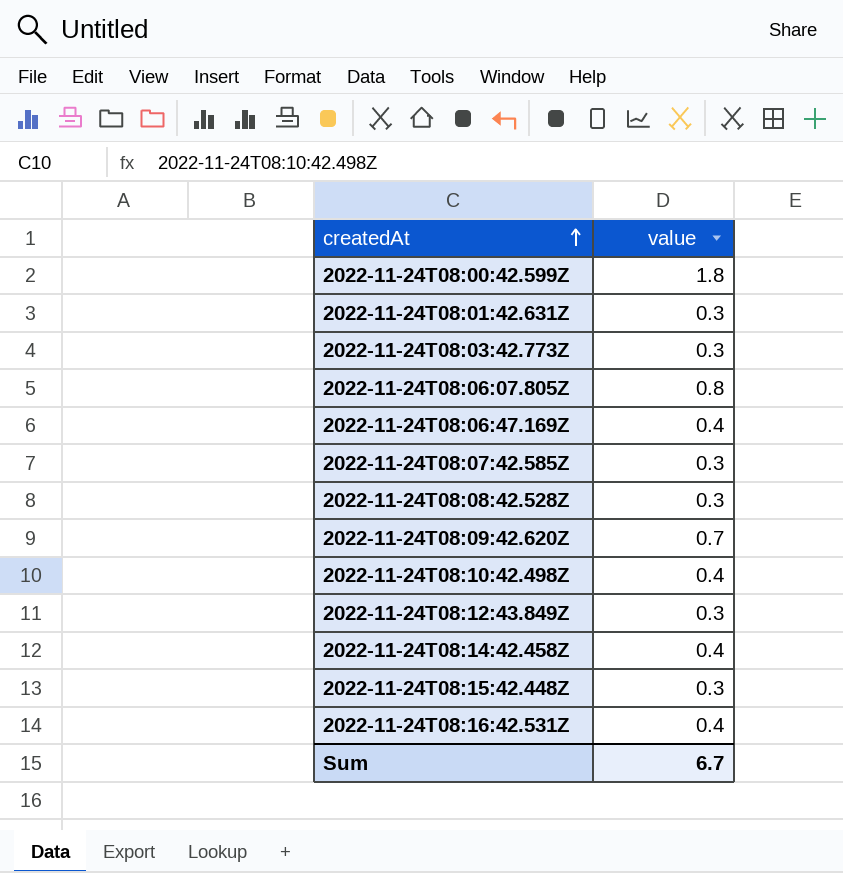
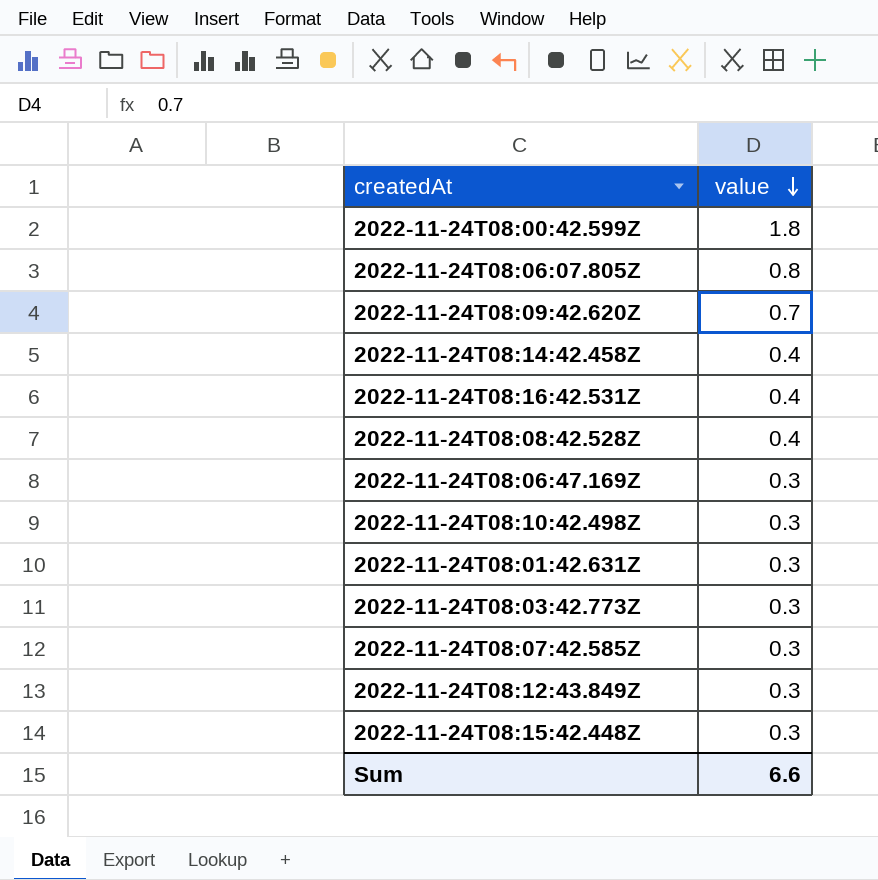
row order: createdAt ascending -> value descending
2022-11-24T08:08:42.528Z | value: 0.3 -> 0.4
2022-11-24T08:06:47.169Z | value: 0.4 -> 0.3
2022-11-24T08:10:42.498Z | value: 0.4 -> 0.3
Sum | value: 6.7 -> 6.6

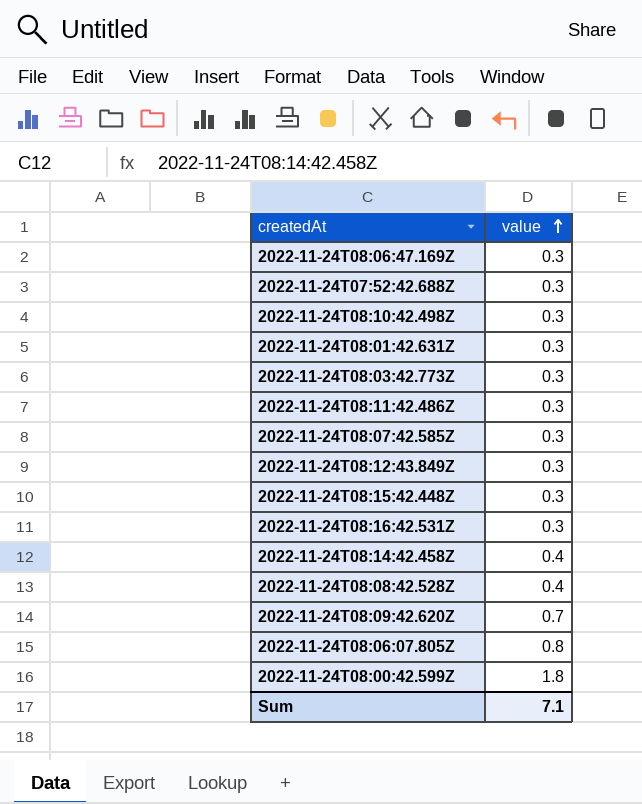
row order: value descending -> value ascending
row 2022-11-24T07:52:42.688Z: none -> 0.3
row 2022-11-24T08:11:42.486Z: none -> 0.3
2022-11-24T08:16:42.531Z | value: 0.4 -> 0.3
Sum | value: 6.6 -> 7.1

